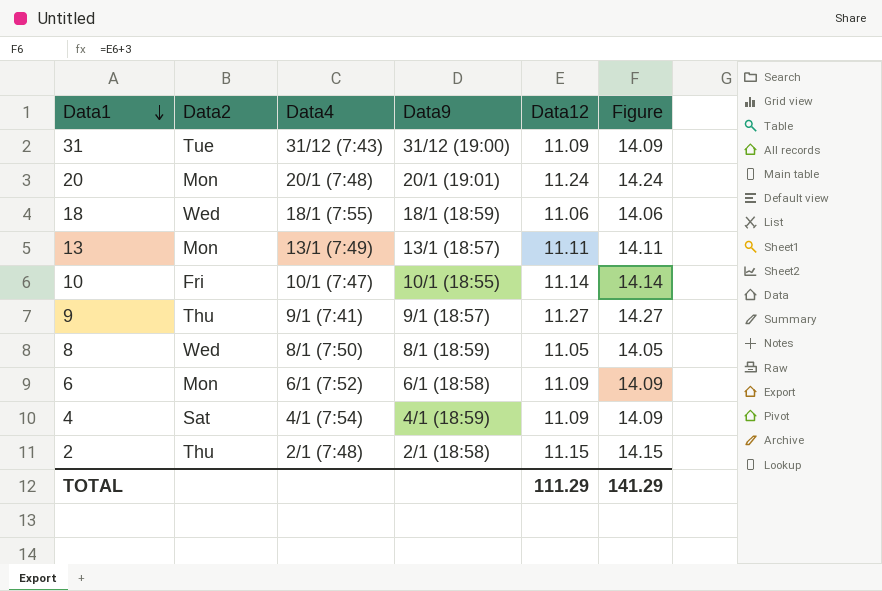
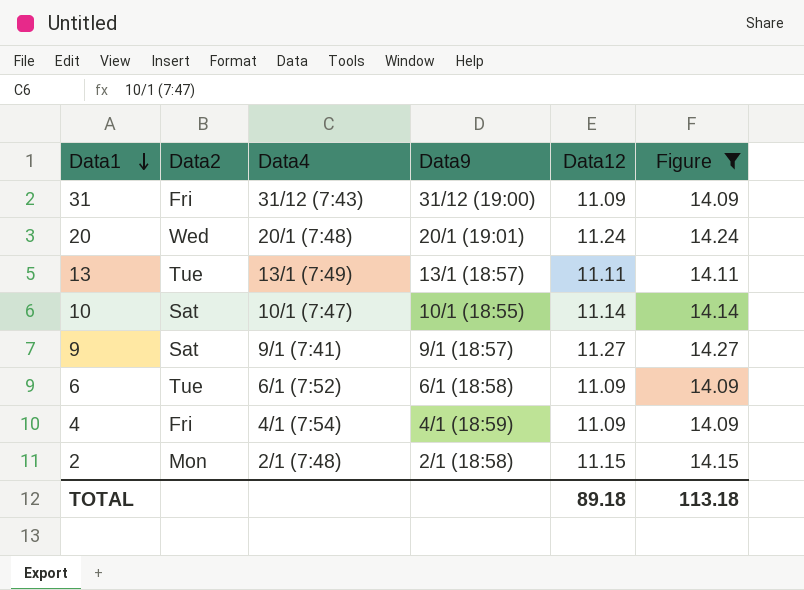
filter: none -> Figure >= 14.09
31 | Data2: Tue -> Fri
20 | Data2: Mon -> Wed
13 | Data2: Mon -> Tue
10 | Data2: Fri -> Sat
9 | Data2: Thu -> Sat
6 | Data2: Mon -> Tue
4 | Data2: Sat -> Fri
2 | Data2: Thu -> Mon
TOTAL | Data12: 111.29 -> 89.18
TOTAL | Figure: 141.29 -> 113.18

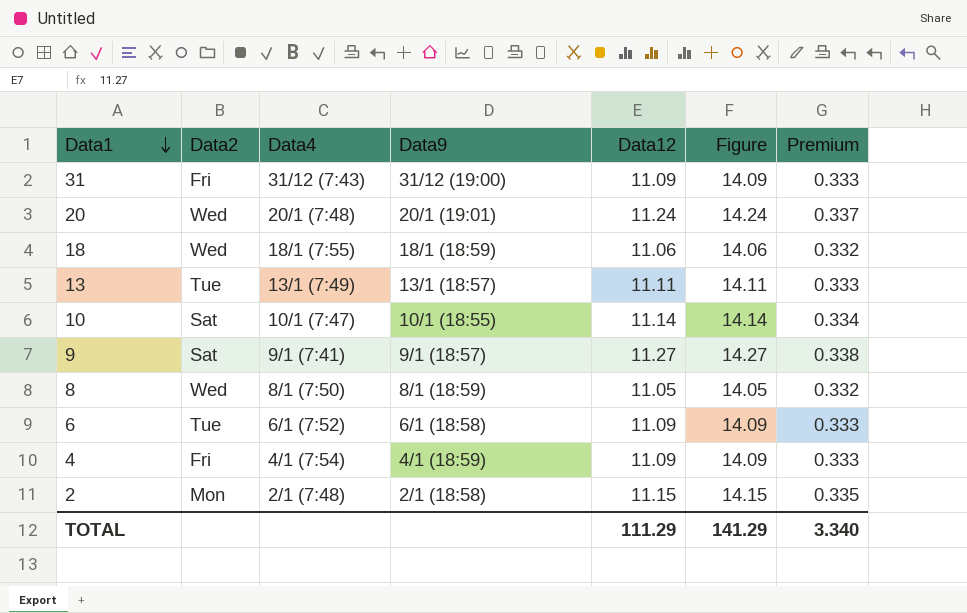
filter: Figure >= 14.09 -> none
column Premium | formula: none -> [Data12] * 0.03
TOTAL | Data12: 89.18 -> 111.29
TOTAL | Figure: 113.18 -> 141.29

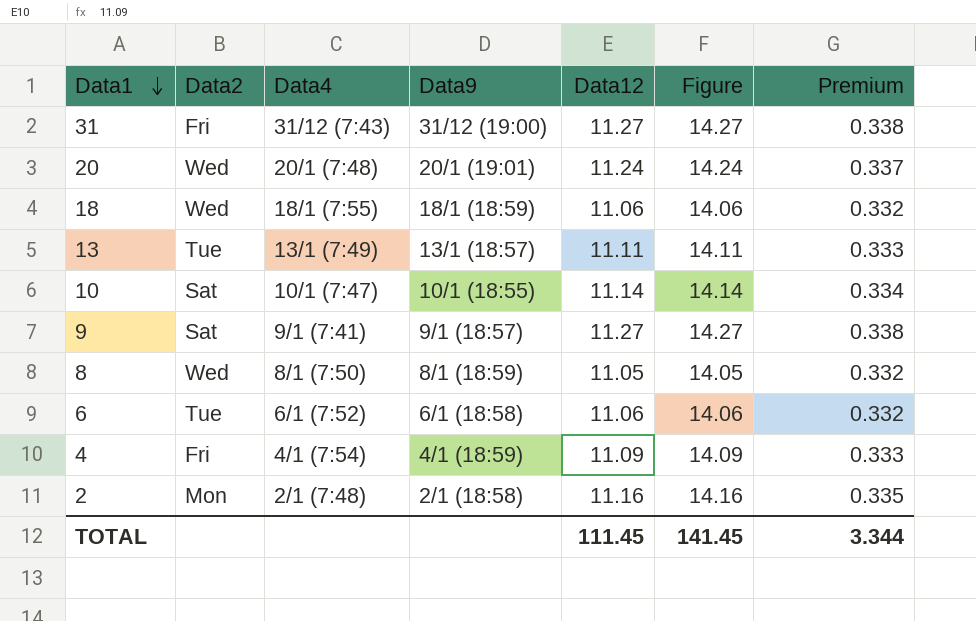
31 | Data12: 11.09 -> 11.27
31 | Figure: 14.09 -> 14.27
31 | Premium: 0.333 -> 0.338
6 | Data12: 11.09 -> 11.06
6 | Figure: 14.09 -> 14.06
6 | Premium: 0.333 -> 0.332
2 | Data12: 11.15 -> 11.16
2 | Figure: 14.15 -> 14.16
TOTAL | Data12: 111.29 -> 111.45
TOTAL | Figure: 141.29 -> 141.45
TOTAL | Premium: 3.340 -> 3.344

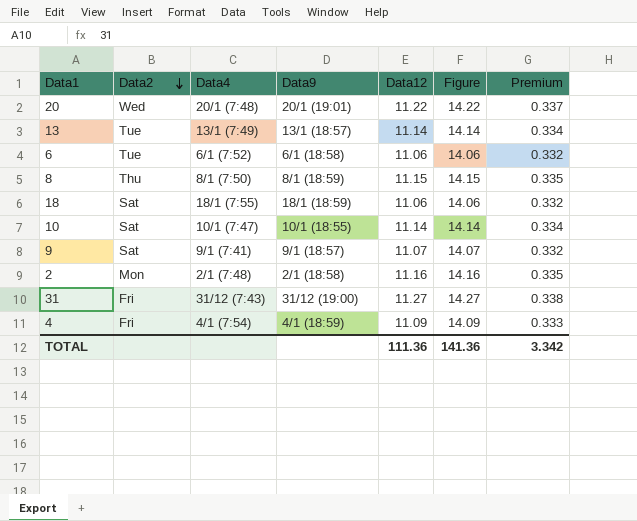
row order: Data1 descending -> Data2 descending
20 | Data12: 11.24 -> 11.22
20 | Figure: 14.24 -> 14.22
13 | Data12: 11.11 -> 11.14
13 | Figure: 14.11 -> 14.14
13 | Premium: 0.333 -> 0.334
8 | Data2: Wed -> Thu
8 | Data12: 11.05 -> 11.15
8 | Figure: 14.05 -> 14.15
8 | Premium: 0.332 -> 0.335
18 | Data2: Wed -> Sat
9 | Data12: 11.27 -> 11.07
9 | Figure: 14.27 -> 14.07
9 | Premium: 0.338 -> 0.332
TOTAL | Data12: 111.45 -> 111.36
TOTAL | Figure: 141.45 -> 141.36
TOTAL | Premium: 3.344 -> 3.342

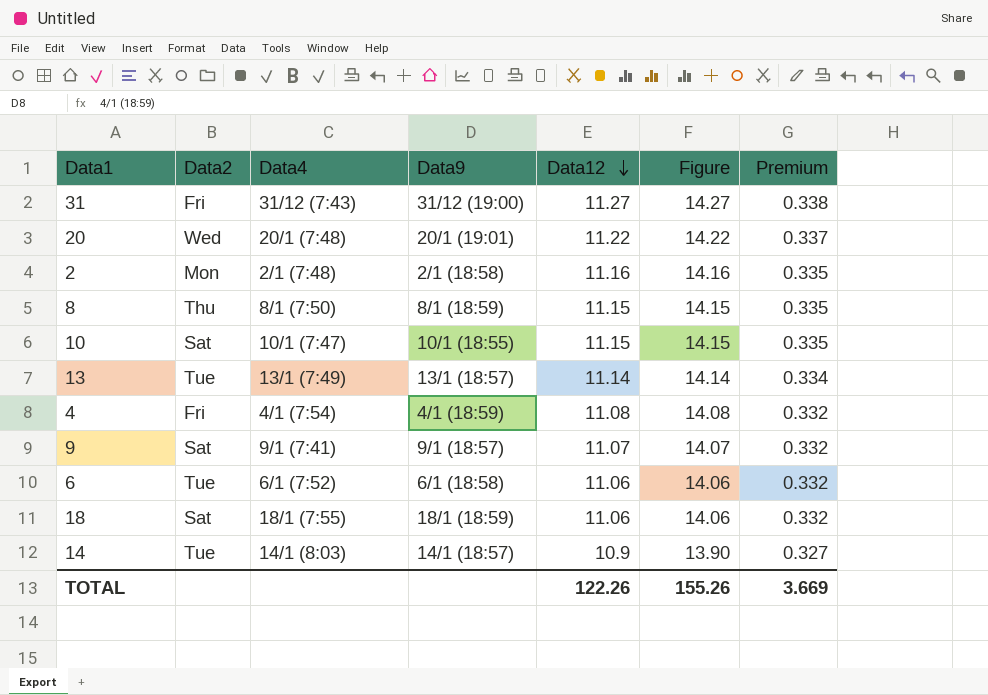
row order: Data2 descending -> Data12 descending
10 | Data12: 11.14 -> 11.15
10 | Figure: 14.14 -> 14.15
10 | Premium: 0.334 -> 0.335
4 | Data12: 11.09 -> 11.08
4 | Figure: 14.09 -> 14.08
4 | Premium: 0.333 -> 0.332
row 14: none -> Tue | 14/1 (8:03) | 14/1 (18:57) | 10.9 | 13.90 | 0.327
TOTAL | Data12: 111.36 -> 122.26
TOTAL | Figure: 141.36 -> 155.26
TOTAL | Premium: 3.342 -> 3.669

